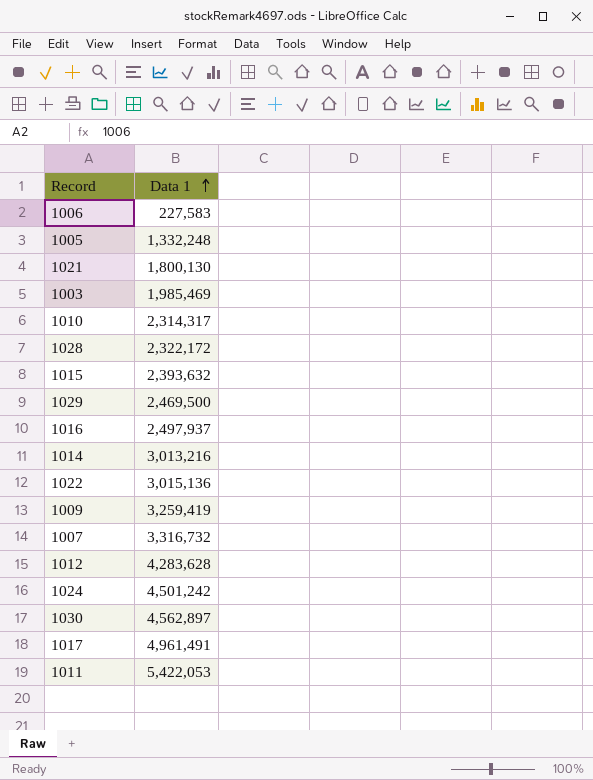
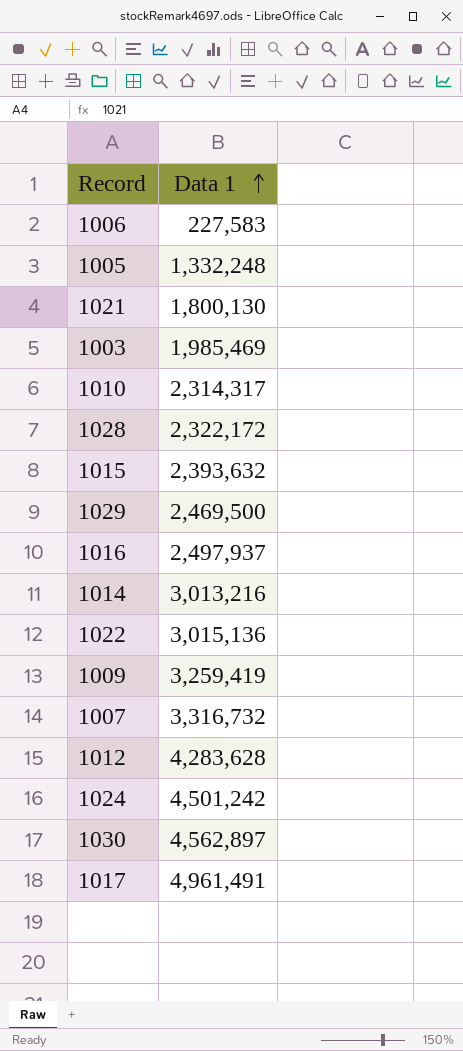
row 1011: 5,422,053 -> none

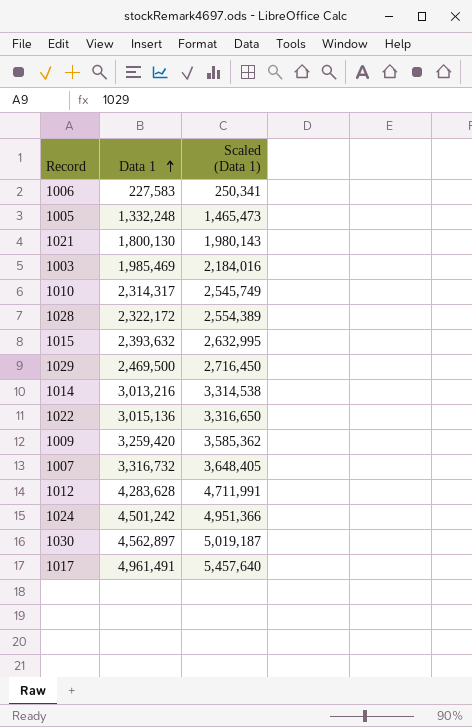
column Scaled (Data 1) | formula: none -> [Data 1] * 1.1
row 1016: 2,497,937 -> none
1009 | Data 1: 3,259,419 -> 3,259,420

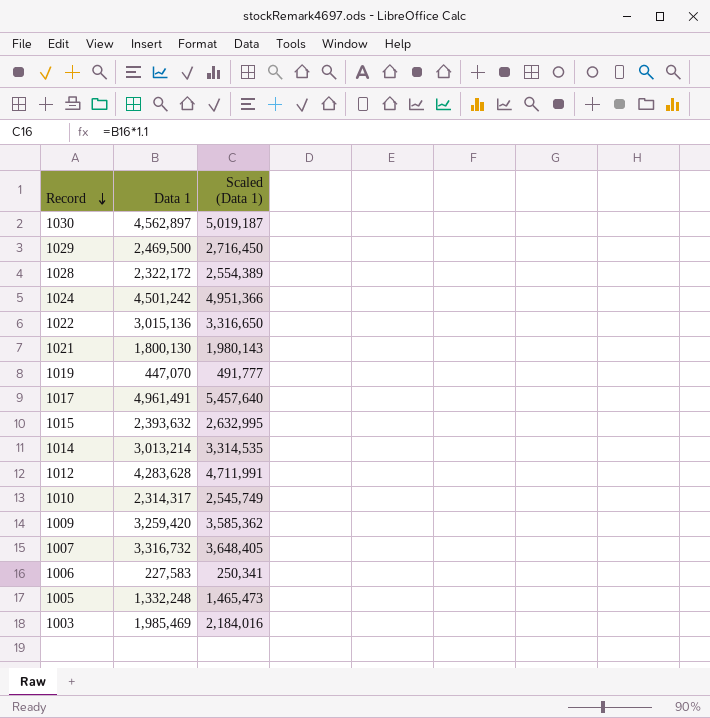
row order: Data 1 ascending -> Record descending
row 1019: none -> 447,070 | 491,777
1014 | Data 1: 3,013,216 -> 3,013,214
1014 | Scaled (Data 1): 3,314,538 -> 3,314,535

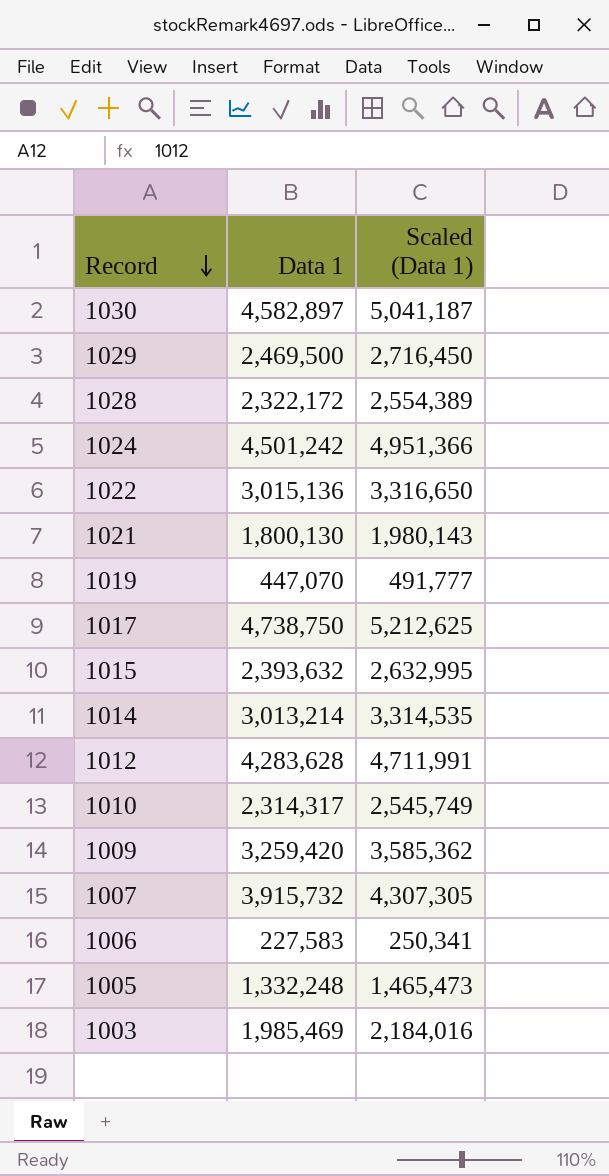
1030 | Data 1: 4,562,897 -> 4,582,897
1030 | Scaled (Data 1): 5,019,187 -> 5,041,187
1017 | Data 1: 4,961,491 -> 4,738,750
1017 | Scaled (Data 1): 5,457,640 -> 5,212,625
1007 | Data 1: 3,316,732 -> 3,915,732
1007 | Scaled (Data 1): 3,648,405 -> 4,307,305

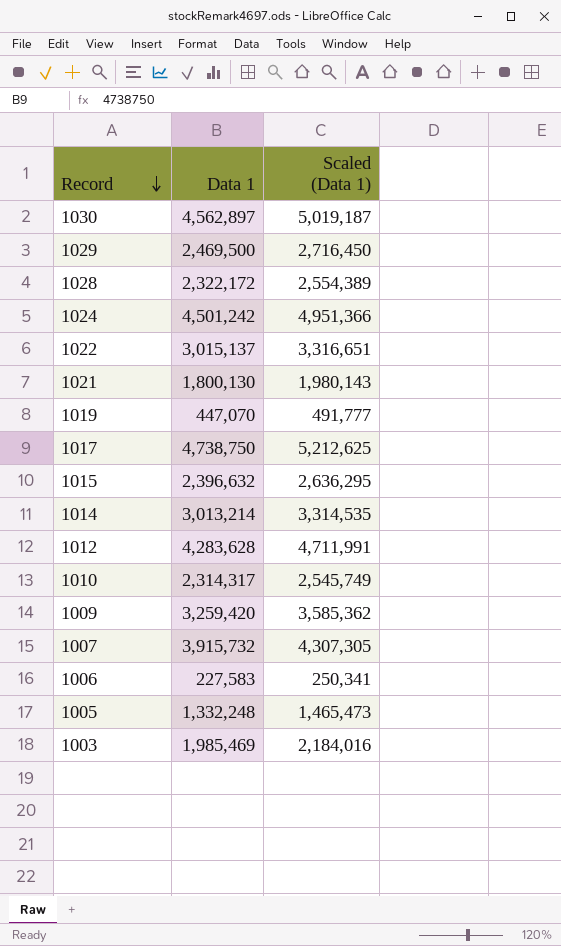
1030 | Data 1: 4,582,897 -> 4,562,897
1030 | Scaled (Data 1): 5,041,187 -> 5,019,187
1022 | Data 1: 3,015,136 -> 3,015,137
1022 | Scaled (Data 1): 3,316,650 -> 3,316,651
1015 | Data 1: 2,393,632 -> 2,396,632
1015 | Scaled (Data 1): 2,632,995 -> 2,636,295

